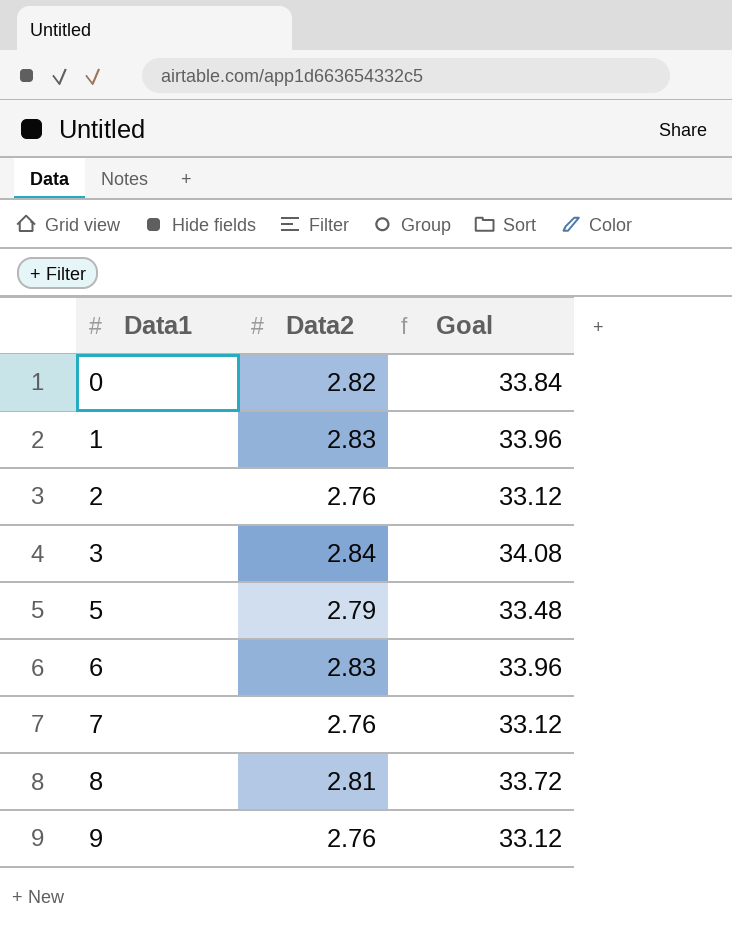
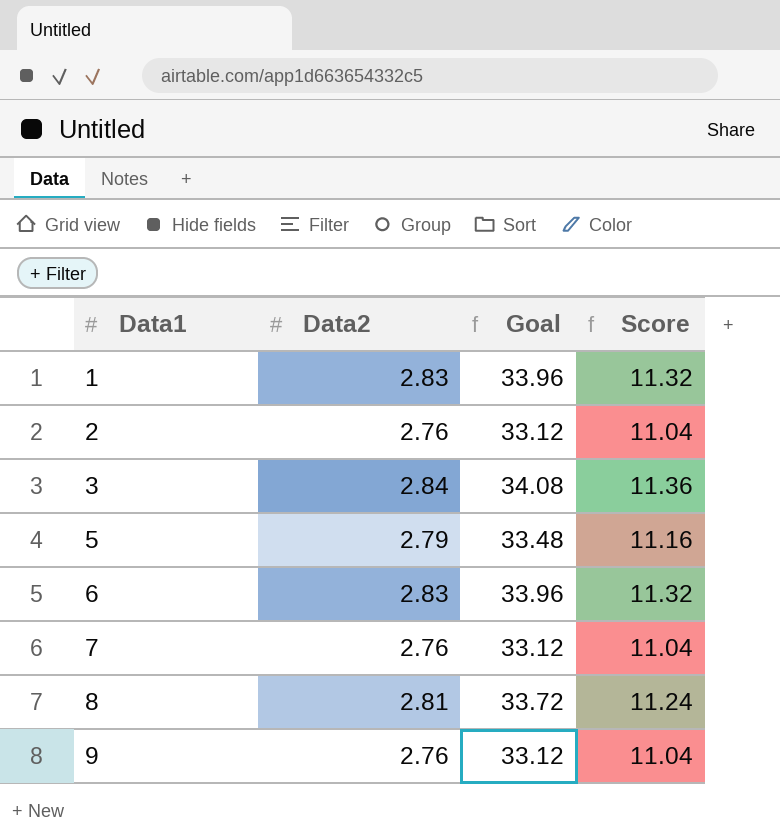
column Score | formula: none -> [Data2] * 4
row 0: 2.82 | 33.84 -> none

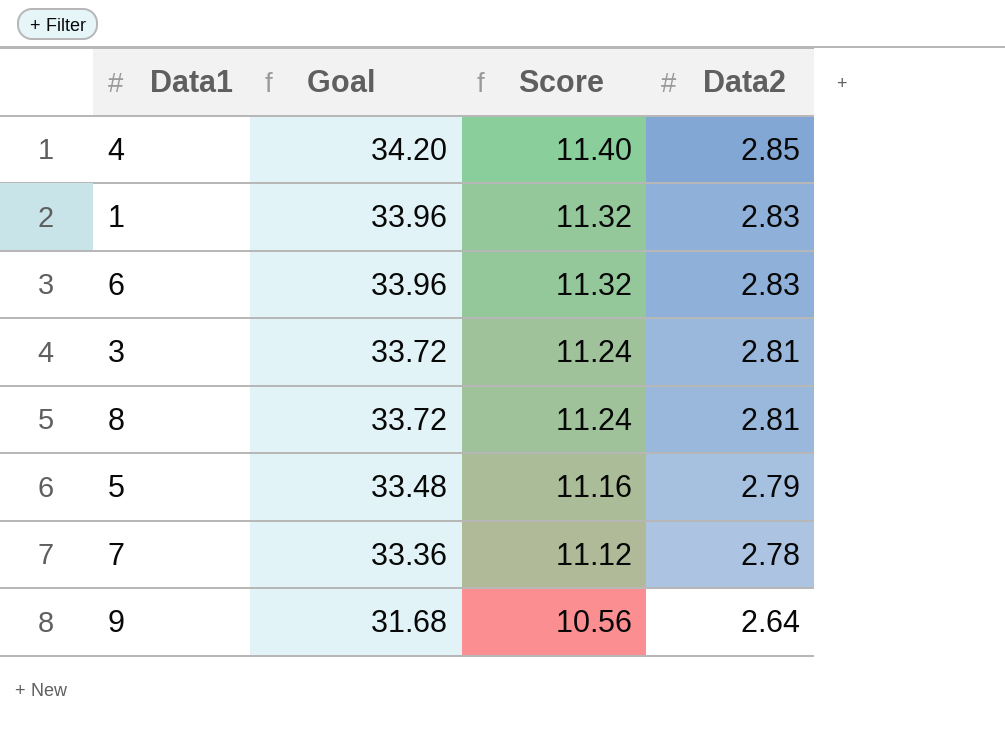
row order: Data1 ascending -> Goal descending
column Data2 | position: 2 -> 4
row 2: 2.76 | 33.12 | 11.04 -> none
row 4: none -> 34.20 | 11.40 | 2.85
3 | Goal: 34.08 -> 33.72
3 | Score: 11.36 -> 11.24
3 | Data2: 2.84 -> 2.81
7 | Goal: 33.12 -> 33.36
7 | Score: 11.04 -> 11.12
7 | Data2: 2.76 -> 2.78
9 | Goal: 33.12 -> 31.68
9 | Score: 11.04 -> 10.56
9 | Data2: 2.76 -> 2.64

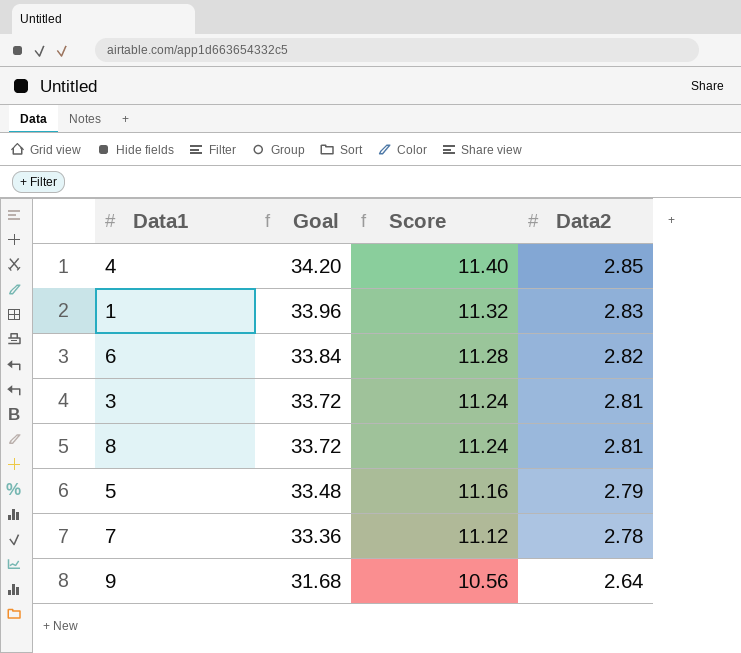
6 | Goal: 33.96 -> 33.84
6 | Score: 11.32 -> 11.28
6 | Data2: 2.83 -> 2.82

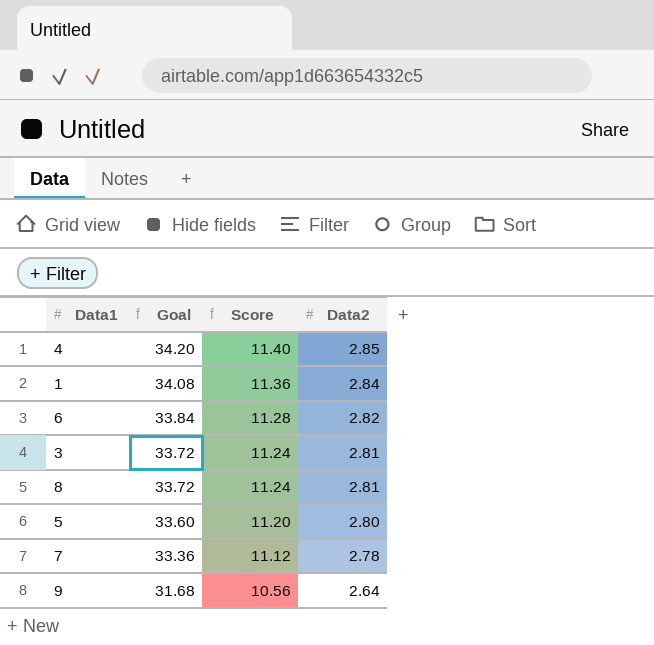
1 | Goal: 33.96 -> 34.08
1 | Score: 11.32 -> 11.36
1 | Data2: 2.83 -> 2.84
5 | Goal: 33.48 -> 33.60
5 | Score: 11.16 -> 11.20
5 | Data2: 2.79 -> 2.80

